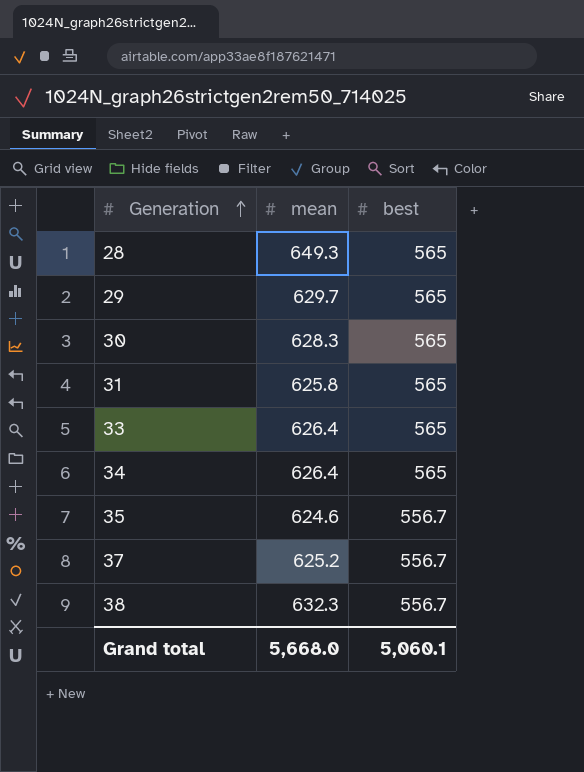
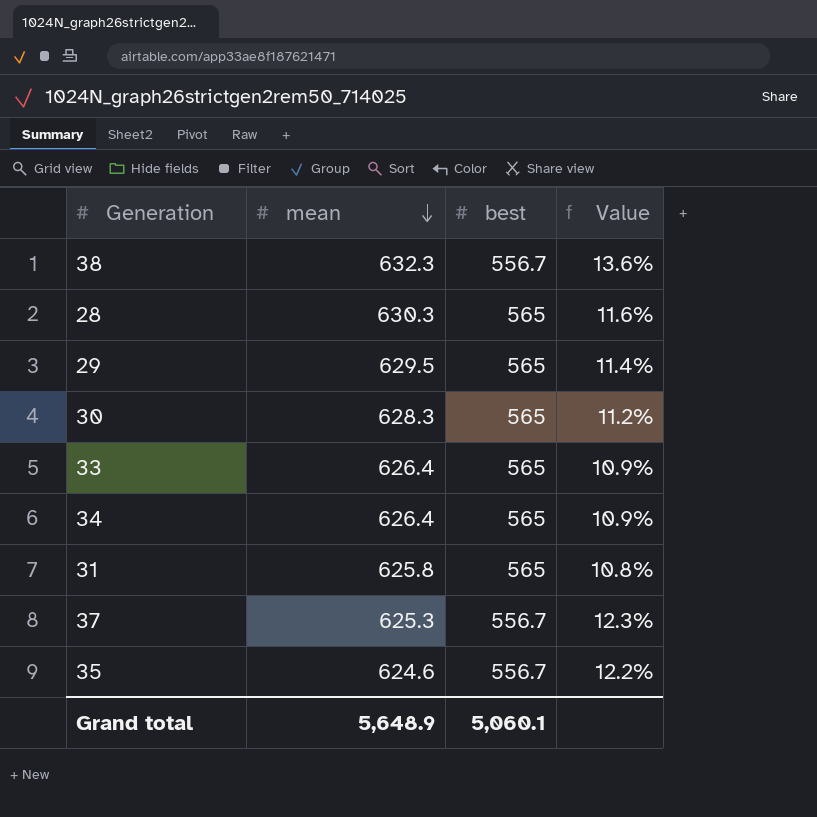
row order: Generation ascending -> mean descending
column Value | formula: none -> ([mean] - [best]) / [best]
28 | mean: 649.3 -> 630.3
29 | mean: 629.7 -> 629.5
37 | mean: 625.2 -> 625.3
Grand total | mean: 5,668.0 -> 5,648.9

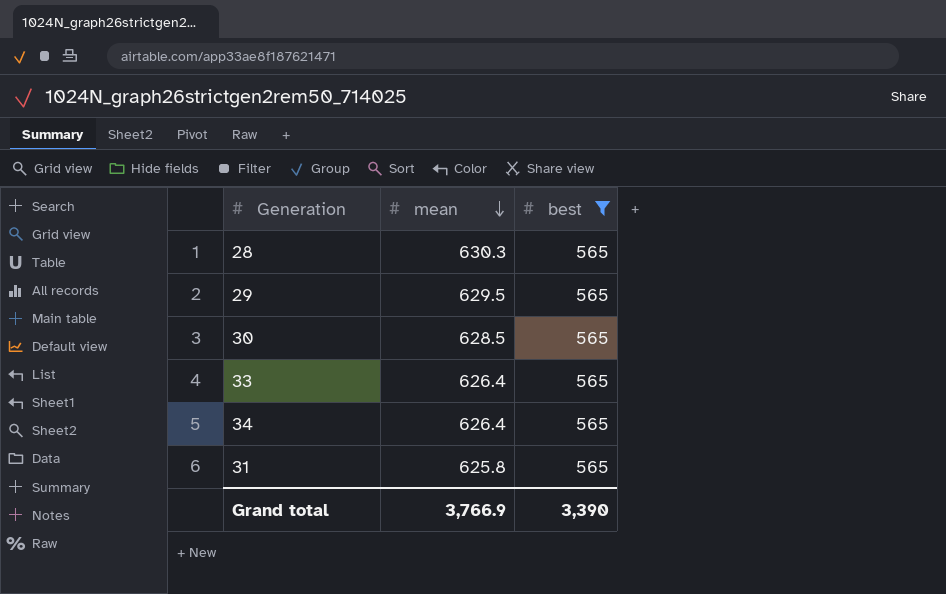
filter: none -> best = 565
column Value | formula: ([mean] - [best]) / [best] -> none
30 | mean: 628.3 -> 628.5
Grand total | mean: 5,648.9 -> 3,766.9
Grand total | best: 5,060.1 -> 3,390

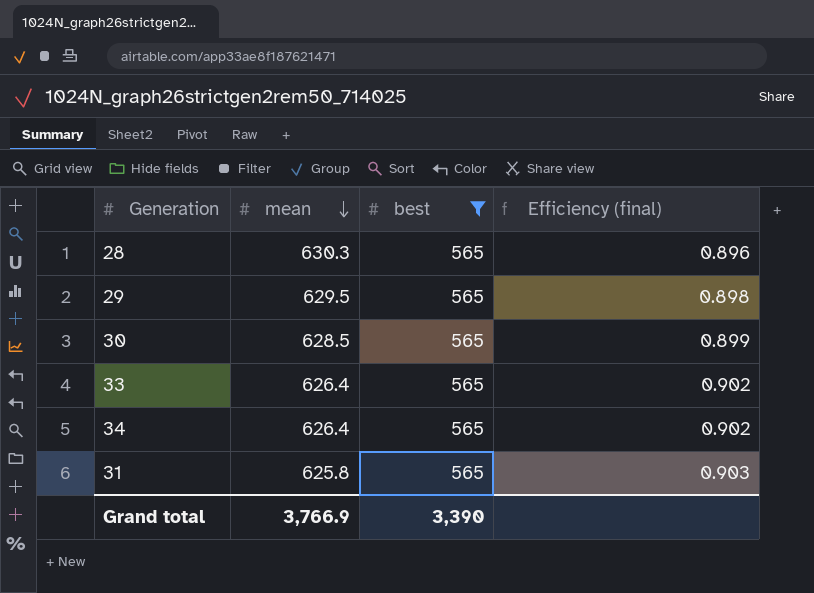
column Efficiency (final) | formula: none -> [best] / [mean]

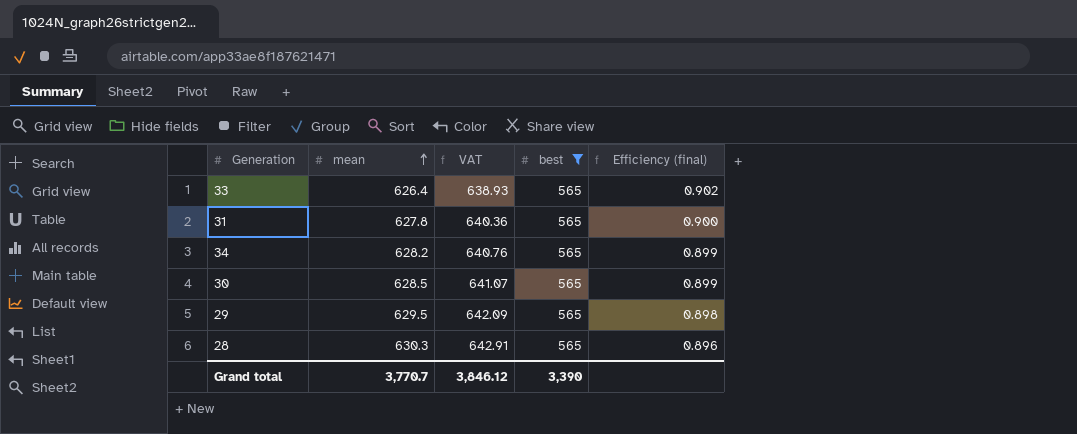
row order: mean descending -> mean ascending
column VAT | formula: none -> [mean] * 1.02
31 | mean: 625.8 -> 627.8
31 | Efficiency (final): 0.903 -> 0.900
34 | mean: 626.4 -> 628.2
34 | Efficiency (final): 0.902 -> 0.899
Grand total | mean: 3,766.9 -> 3,770.7

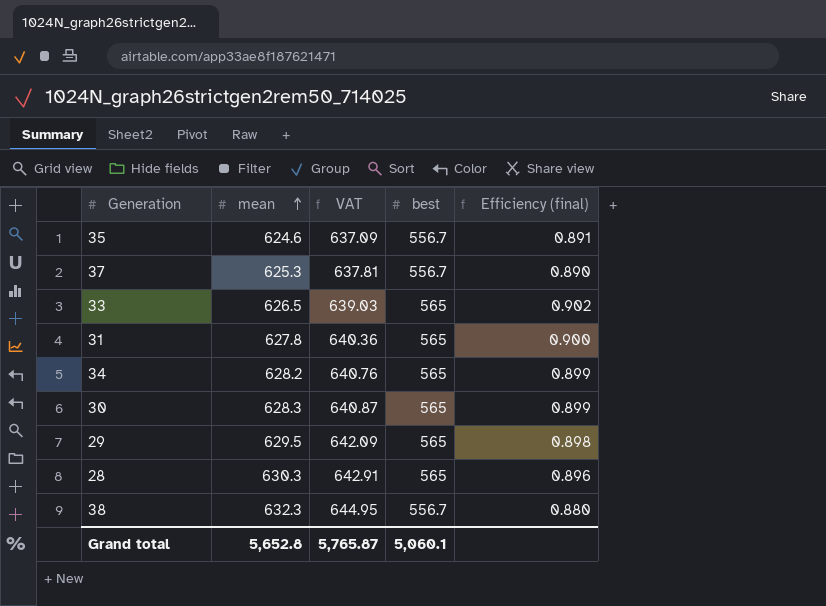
filter: best = 565 -> none
33 | mean: 626.4 -> 626.5
33 | VAT: 638.93 -> 639.03
30 | mean: 628.5 -> 628.3
30 | VAT: 641.07 -> 640.87
Grand total | mean: 3,770.7 -> 5,652.8
Grand total | VAT: 3,846.12 -> 5,765.87
Grand total | best: 3,390 -> 5,060.1

